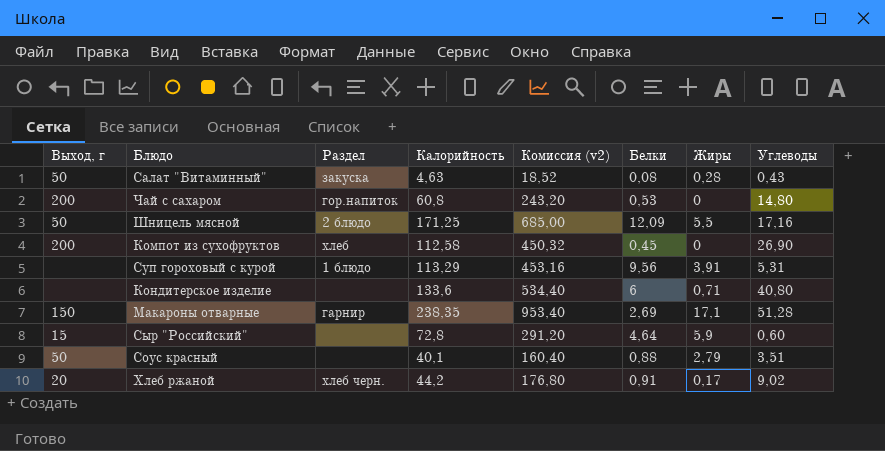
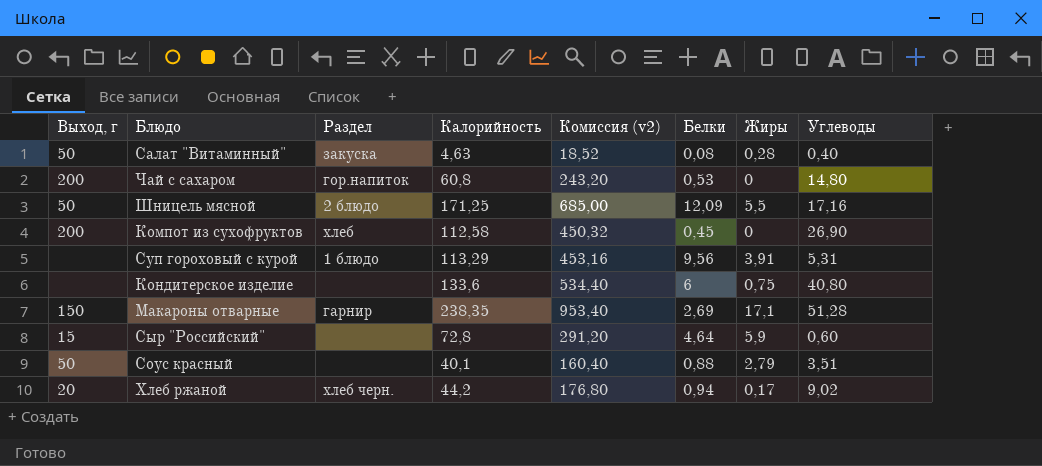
Салат "Витаминный" | Углеводы: 0,43 -> 0,40
Кондитерское изделие | Жиры: 0,71 -> 0,75
Хлеб ржаной | Белки: 0,91 -> 0,94

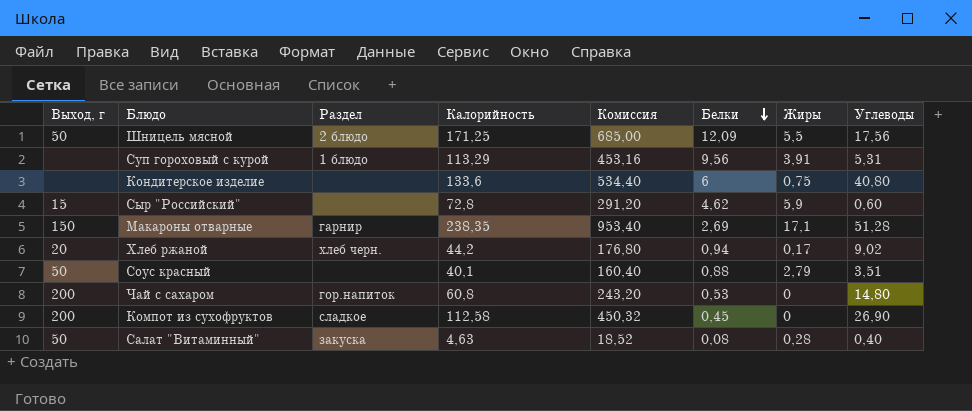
row order: none -> Белки descending
column name: Комиссия (v2) -> Комиссия
Шницель мясной | Углеводы: 17,16 -> 17,56
Сыр "Российский" | Белки: 4,64 -> 4,62
Компот из сухофруктов | Раздел: хлеб -> сладкое

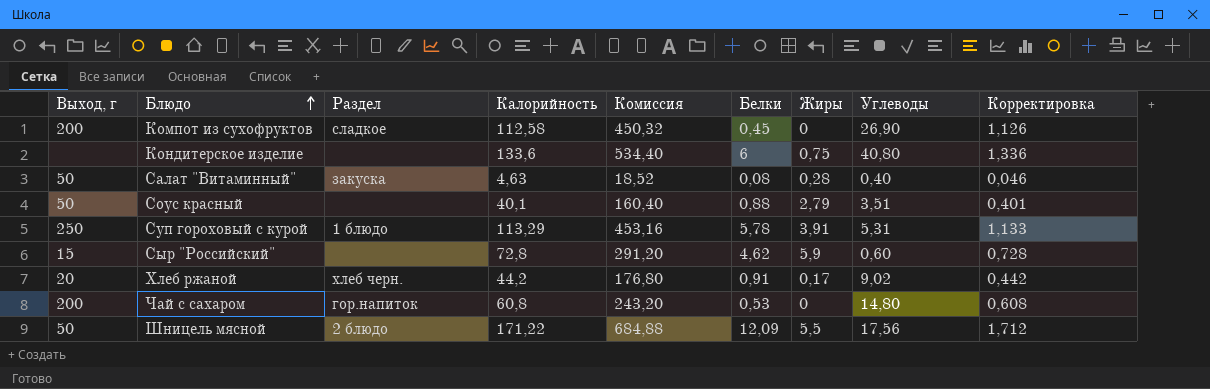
row order: Белки descending -> Блюдо ascending
column Корректировка | formula: none -> [Калорийность] * 0,01
row Макароны отварные: 150 | гарнир | 238,35 | 953,40 | 2,69 | 17,1 | 51,28 -> none
Суп гороховый с курой | Выход, г: none -> 250
Суп гороховый с курой | Белки: 9,56 -> 5,78
Хлеб ржаной | Белки: 0,94 -> 0,91
Шницель мясной | Калорийность: 171,25 -> 171,22
Шницель мясной | Комиссия: 685,00 -> 684,88

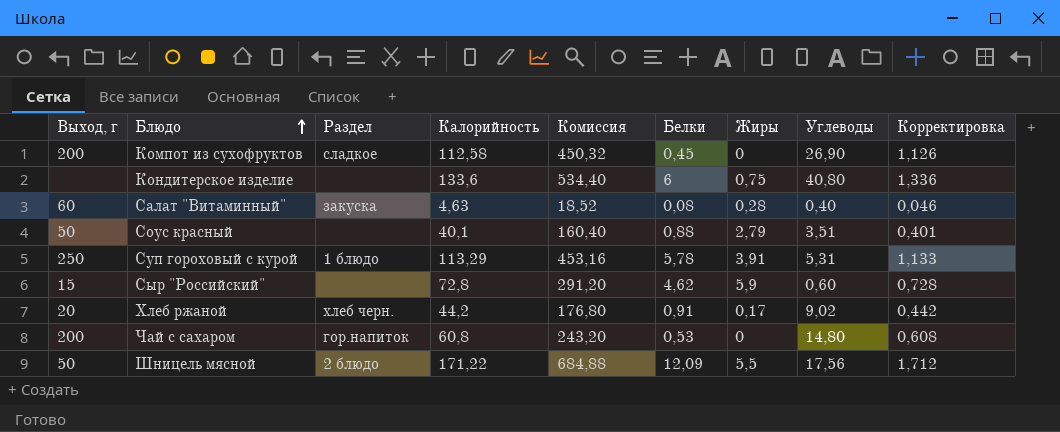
Салат "Витаминный" | Выход, г: 50 -> 60

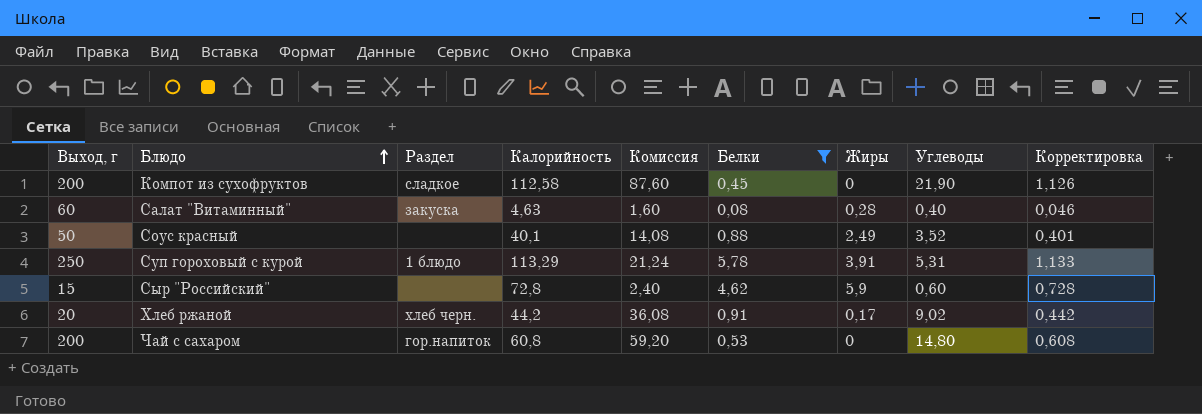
filter: none -> Белки <= 5,78
column Комиссия | formula: [Калорийность] * 4 -> [Углеводы] * 4
Компот из сухофруктов | Углеводы: 26,90 -> 21,90
Соус красный | Жиры: 2,79 -> 2,49
Соус красный | Углеводы: 3,51 -> 3,52

